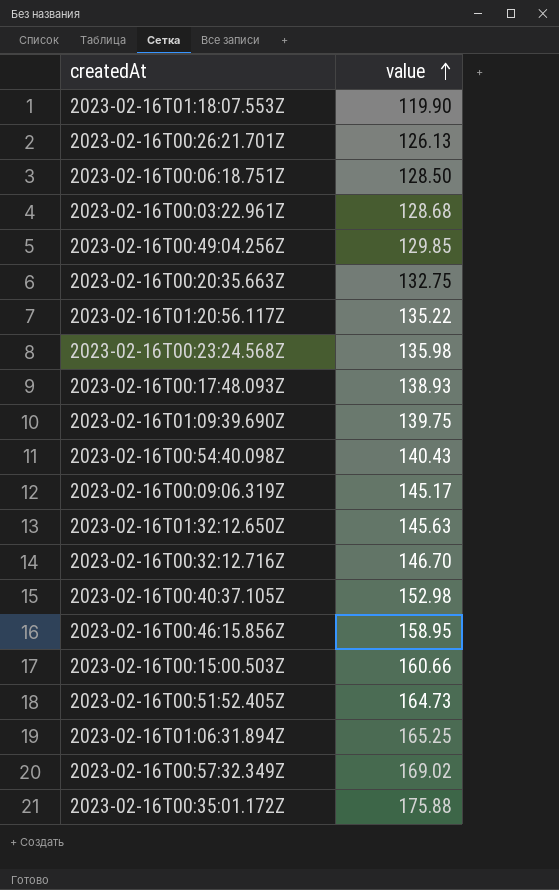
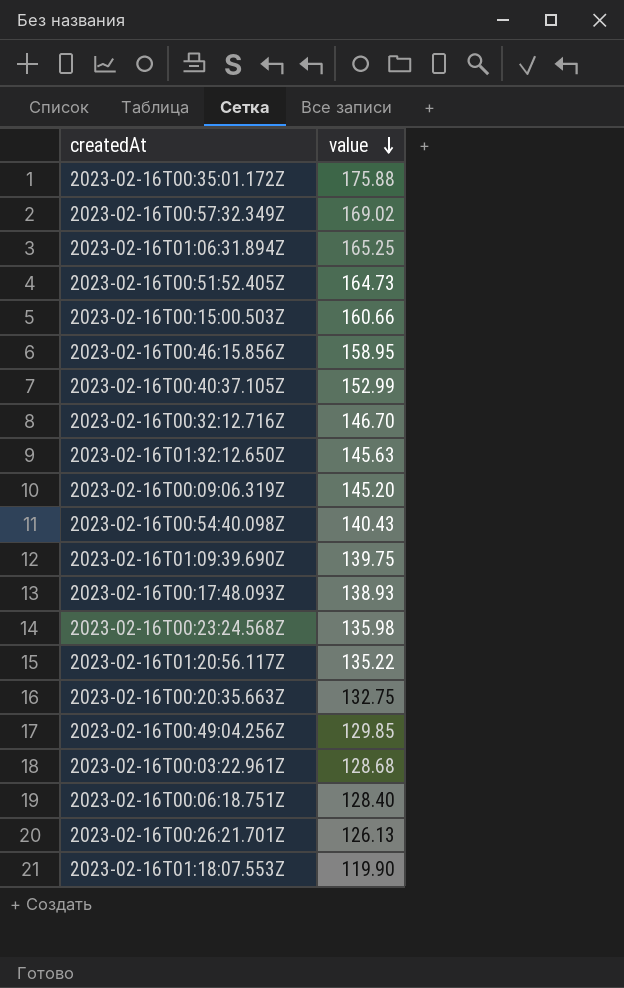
row order: value ascending -> value descending
2023-02-16T00:40:37.105Z | value: 152.98 -> 152.99
2023-02-16T00:09:06.319Z | value: 145.17 -> 145.20
2023-02-16T00:06:18.751Z | value: 128.50 -> 128.40

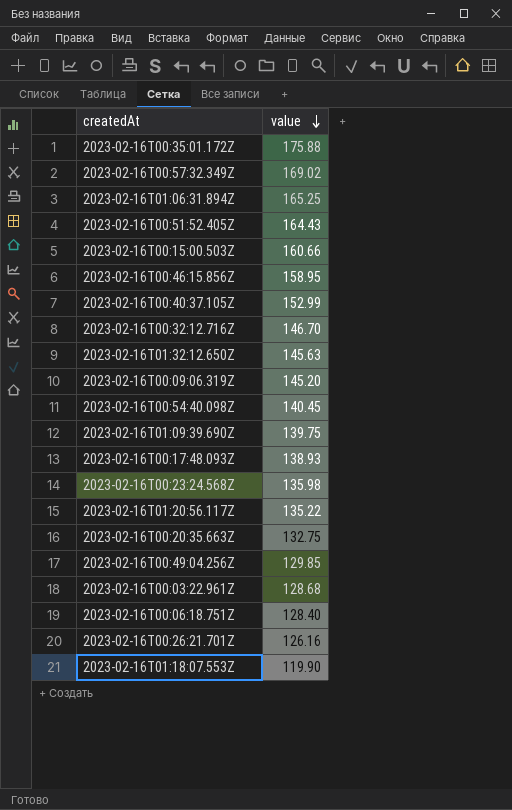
2023-02-16T00:51:52.405Z | value: 164.73 -> 164.43
2023-02-16T00:54:40.098Z | value: 140.43 -> 140.45
2023-02-16T00:26:21.701Z | value: 126.13 -> 126.16

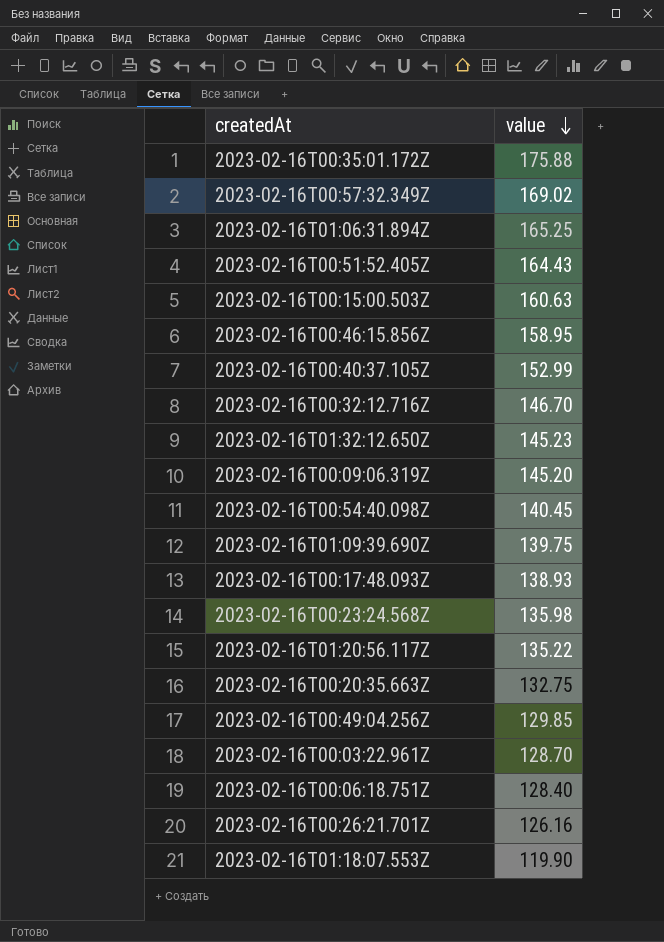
2023-02-16T00:15:00.503Z | value: 160.66 -> 160.63
2023-02-16T01:32:12.650Z | value: 145.63 -> 145.23
2023-02-16T00:03:22.961Z | value: 128.68 -> 128.70

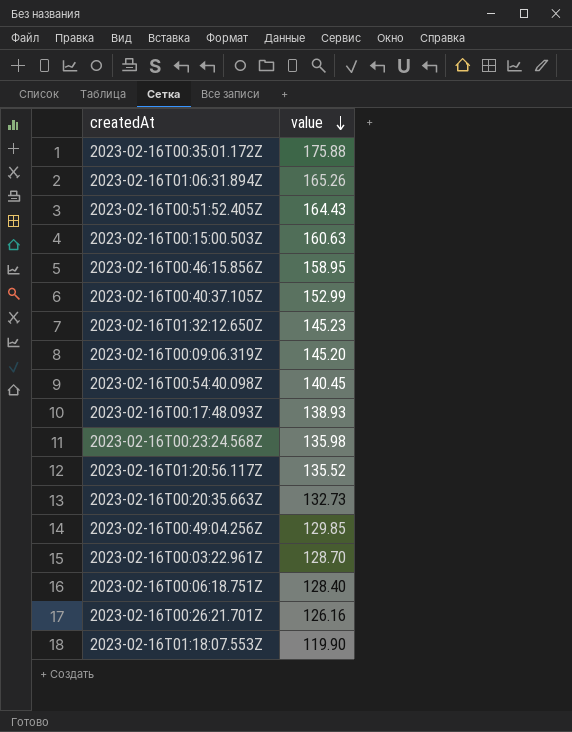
row 2023-02-16T00:57:32.349Z: 169.02 -> none
row 2023-02-16T00:32:12.716Z: 146.70 -> none
row 2023-02-16T01:09:39.690Z: 139.75 -> none
2023-02-16T01:06:31.894Z | value: 165.25 -> 165.26
2023-02-16T01:20:56.117Z | value: 135.22 -> 135.52
2023-02-16T00:20:35.663Z | value: 132.75 -> 132.73

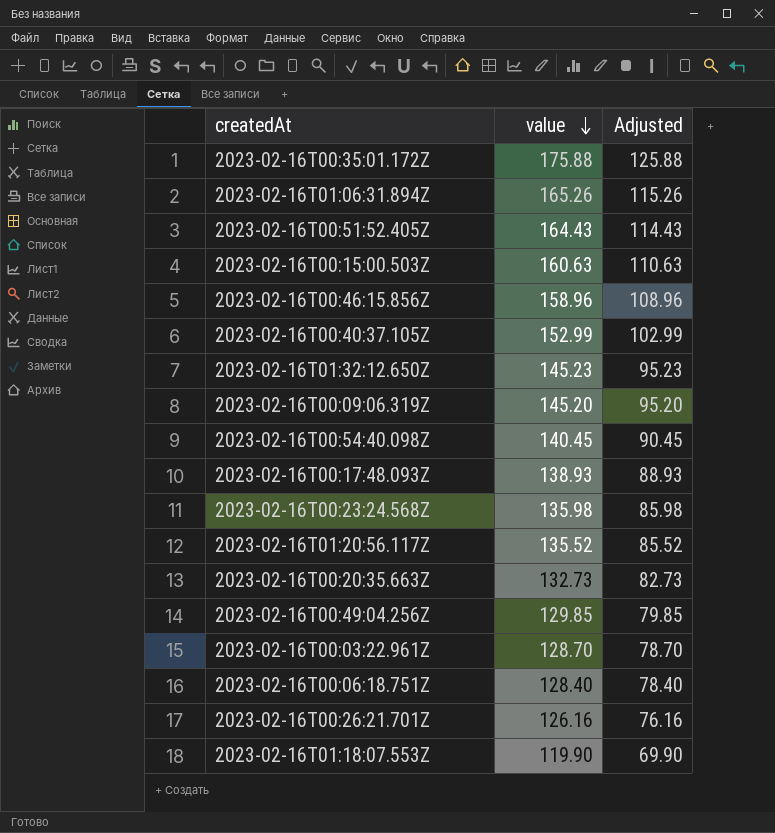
column Adjusted | formula: none -> [value] - 50
2023-02-16T00:46:15.856Z | value: 158.95 -> 158.96

